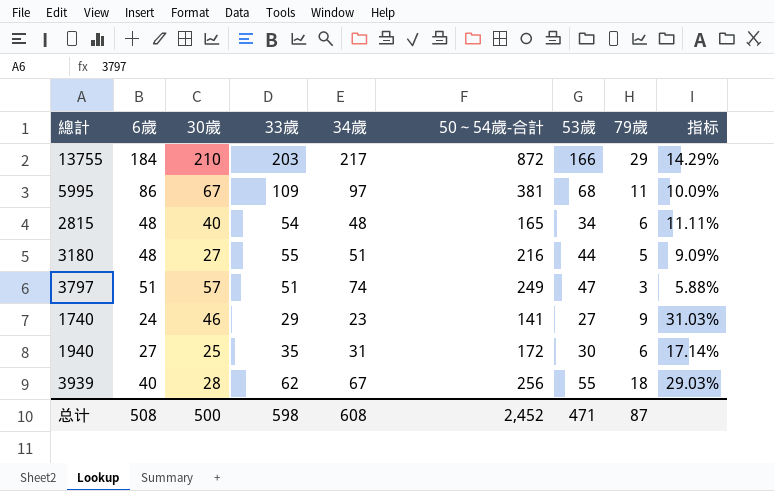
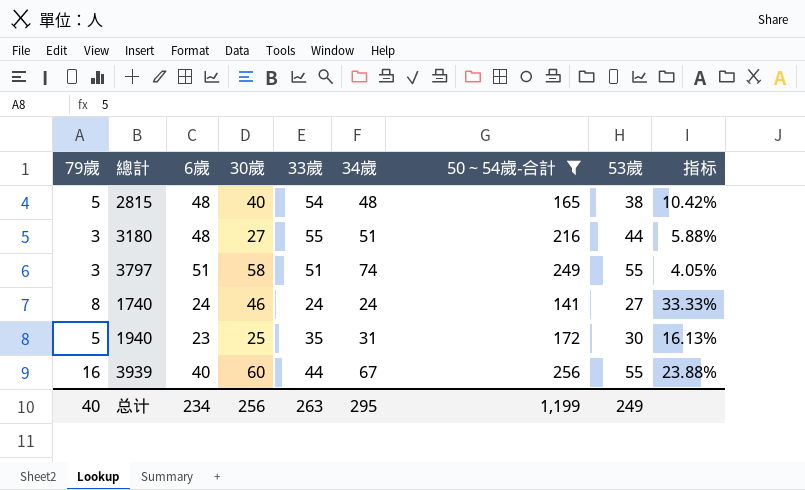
filter: none -> 50～54歲-合計 <= 256
column 79歲 | position: 8 -> 1
column 指标 | formula: [79歲] / [33歲] -> [79歲] / [34歲]
2815 | 79歲: 6 -> 5
2815 | 53歲: 34 -> 38
3180 | 79歲: 5 -> 3
3797 | 30歲: 57 -> 58
3797 | 53歲: 47 -> 55
1740 | 79歲: 9 -> 8
1740 | 33歲: 29 -> 24
1740 | 34歲: 23 -> 24
1940 | 79歲: 6 -> 5
1940 | 6歲: 27 -> 23
3939 | 79歲: 18 -> 16
3939 | 30歲: 28 -> 60
3939 | 33歲: 62 -> 44
总计 | 79歲: 87 -> 40
总计 | 6歲: 508 -> 234
总计 | 30歲: 500 -> 256
总计 | 33歲: 598 -> 263
总计 | 34歲: 608 -> 295
总计 | 50～54歲-合計: 2,452 -> 1,199
总计 | 53歲: 471 -> 249

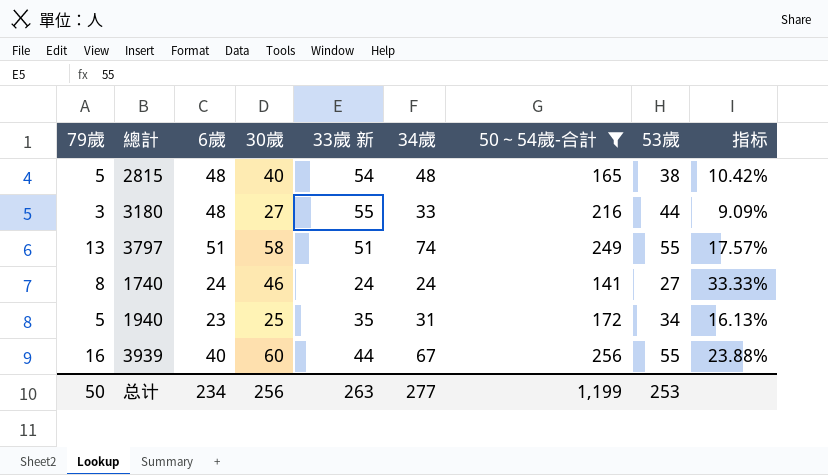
column name: 33歲 -> 33歲 新
3180 | 34歲: 51 -> 33
3180 | 指标: 5.88% -> 9.09%
3797 | 79歲: 3 -> 13
3797 | 指标: 4.05% -> 17.57%
1940 | 53歲: 30 -> 34
总计 | 79歲: 40 -> 50
总计 | 34歲: 295 -> 277
总计 | 53歲: 249 -> 253

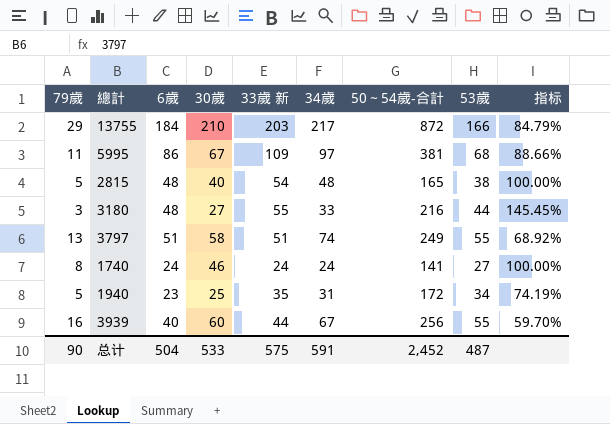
filter: 50～54歲-合計 <= 256 -> none
column 指标 | formula: [79歲] / [34歲] -> [6歲] / [34歲]
总计 | 79歲: 50 -> 90
总计 | 6歲: 234 -> 504
总计 | 30歲: 256 -> 533
总计 | 33歲 新: 263 -> 575
总计 | 34歲: 277 -> 591
总计 | 50～54歲-合計: 1,199 -> 2,452
总计 | 53歲: 253 -> 487

